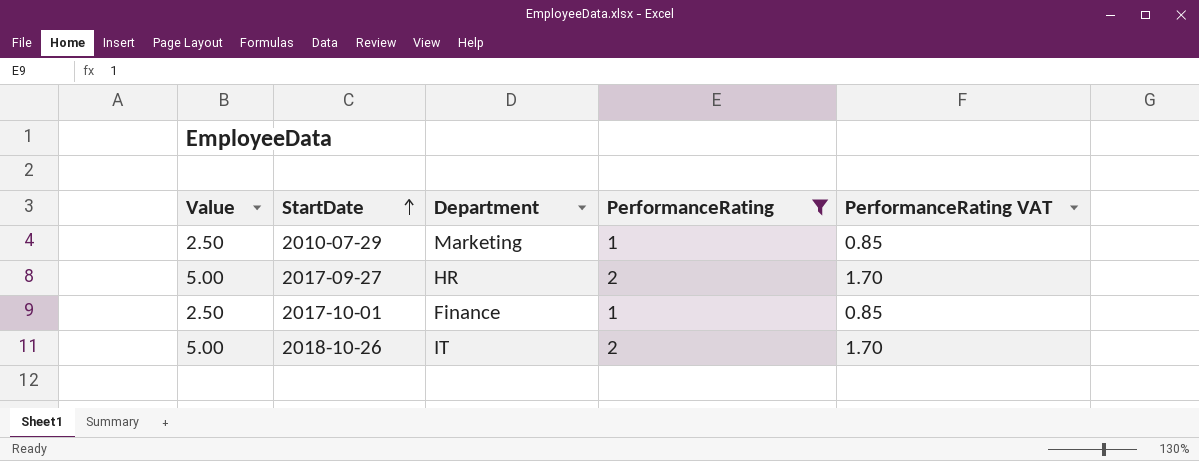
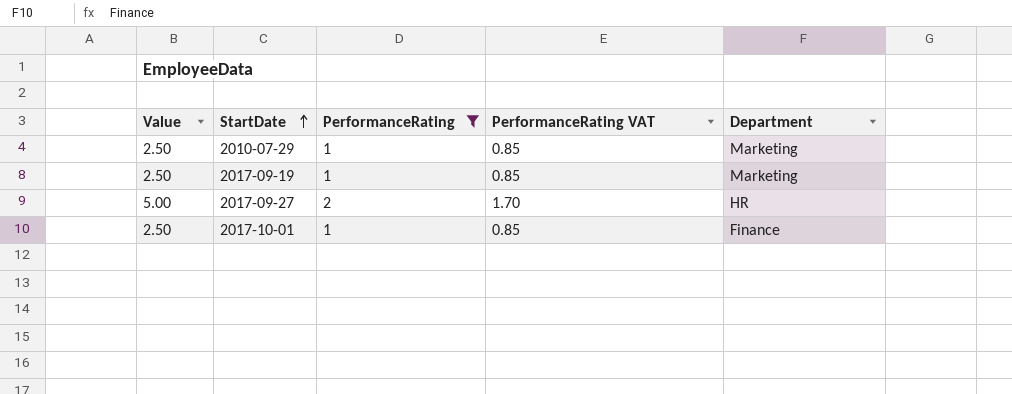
column Department | position: 3 -> 5
row 2018-10-26: 5.00 | IT | 2 | 1.70 -> none
row 2017-09-19: none -> 2.50 | 1 | 0.85 | Marketing

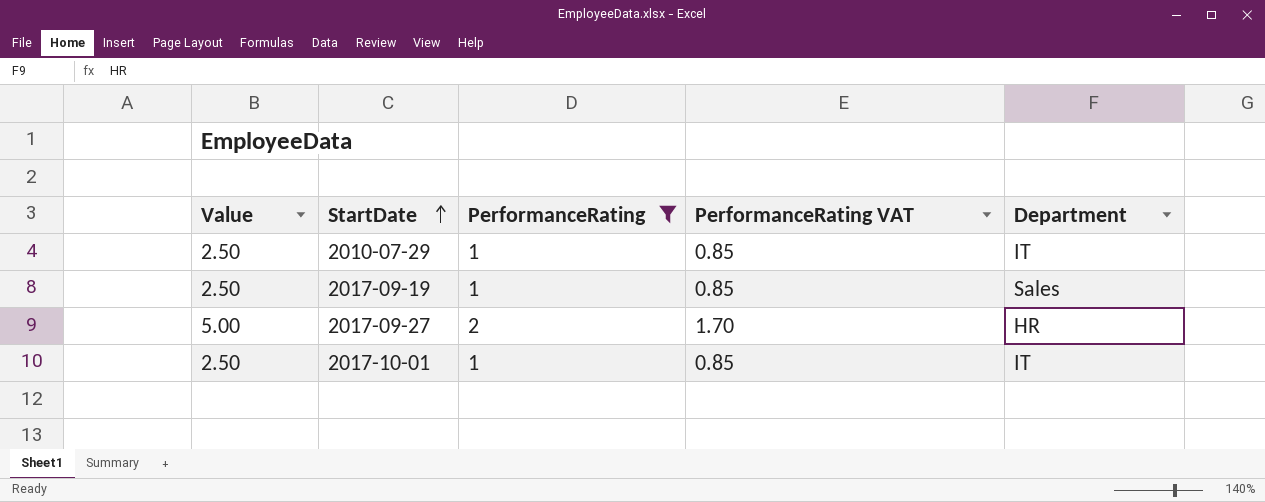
2010-07-29 | Department: Marketing -> IT
2017-09-19 | Department: Marketing -> Sales
2017-10-01 | Department: Finance -> IT

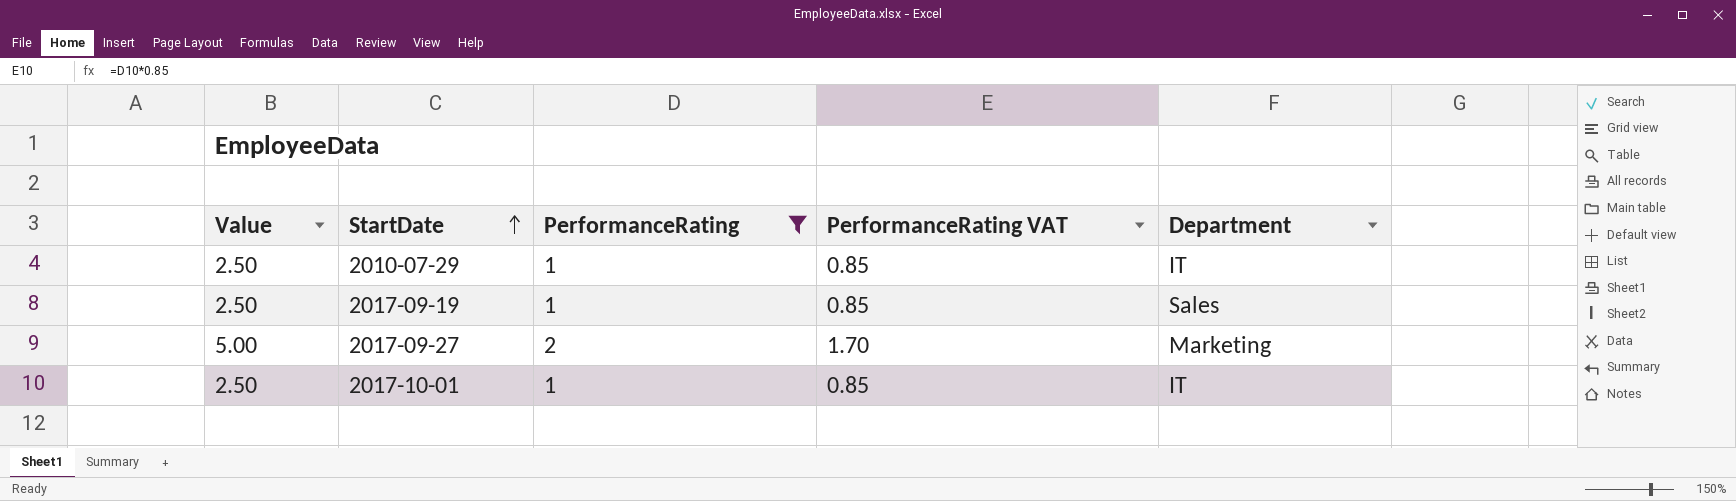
2017-09-27 | Department: HR -> Marketing

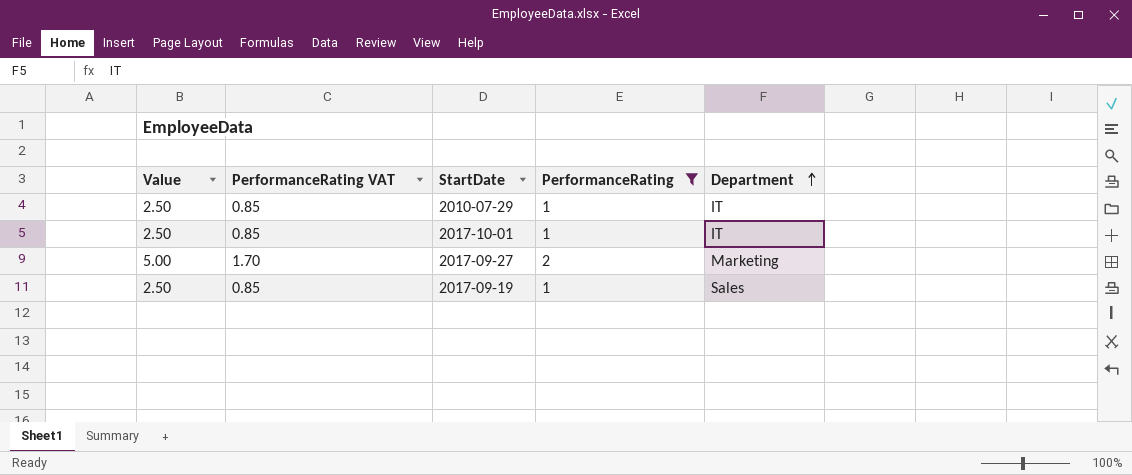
row order: StartDate ascending -> Department ascending
column PerformanceRating VAT | position: 4 -> 2

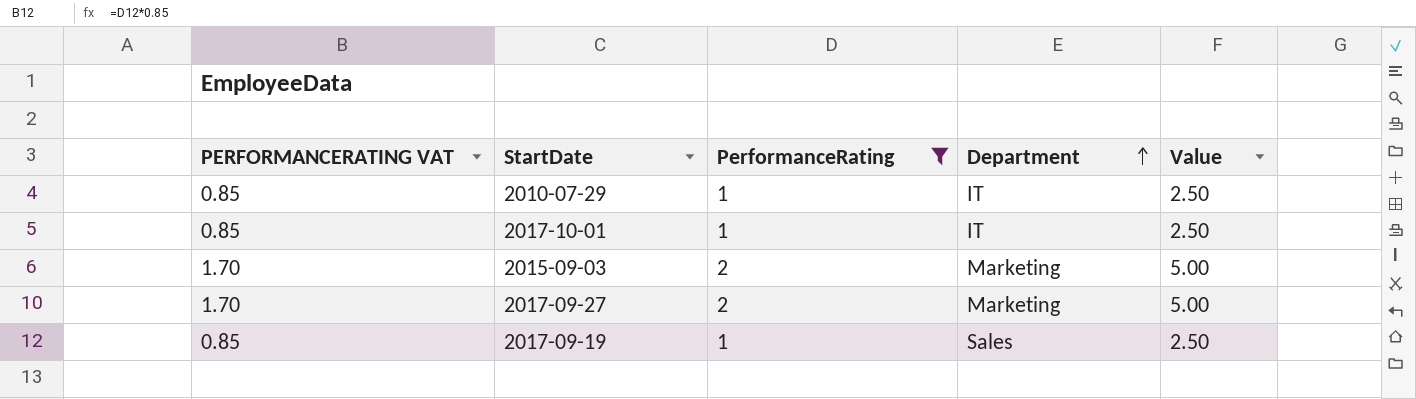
column name: PerformanceRating VAT -> PERFORMANCERATING VAT
column Value | position: 1 -> 5
row 2015-09-03: none -> 1.70 | 2 | Marketing | 5.00

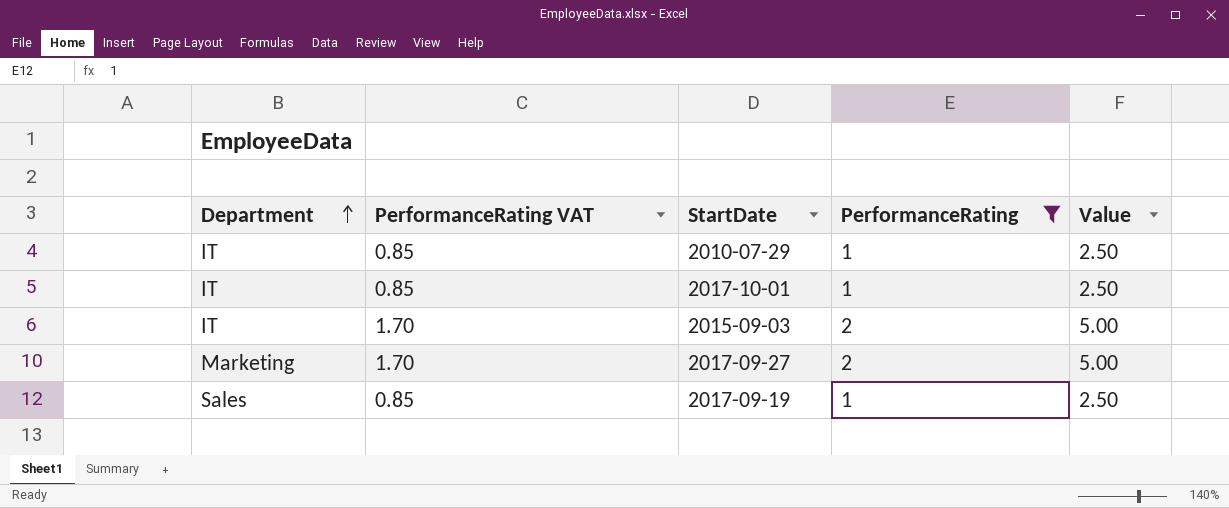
column Department | position: 4 -> 1
column name: PERFORMANCERATING VAT -> PerformanceRating VAT
2015-09-03 | Department: Marketing -> IT

